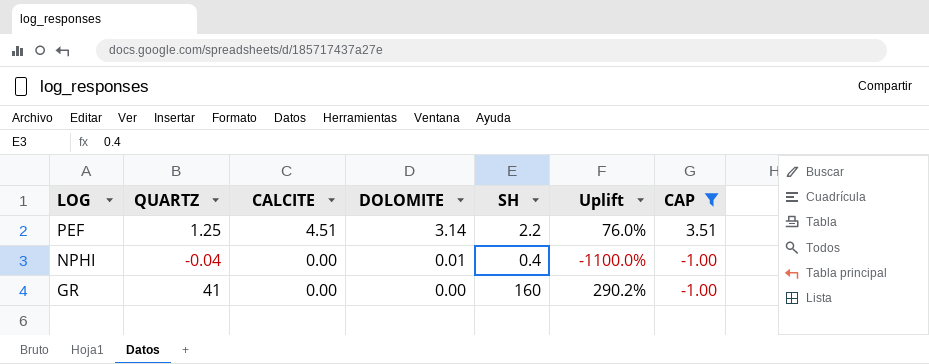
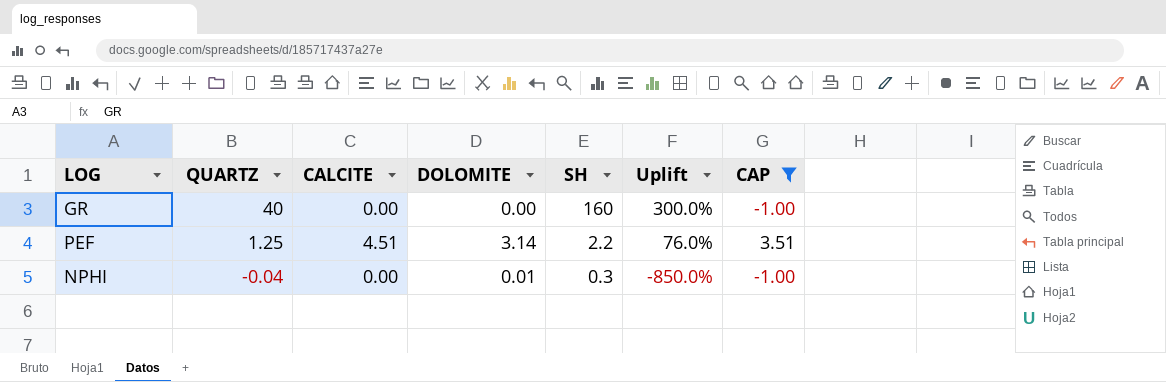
row order: LOG descending -> QUARTZ descending
GR | QUARTZ: 41 -> 40
GR | Uplift: 290.2% -> 300.0%
NPHI | SH: 0.4 -> 0.3
NPHI | Uplift: -1100.0% -> -850.0%

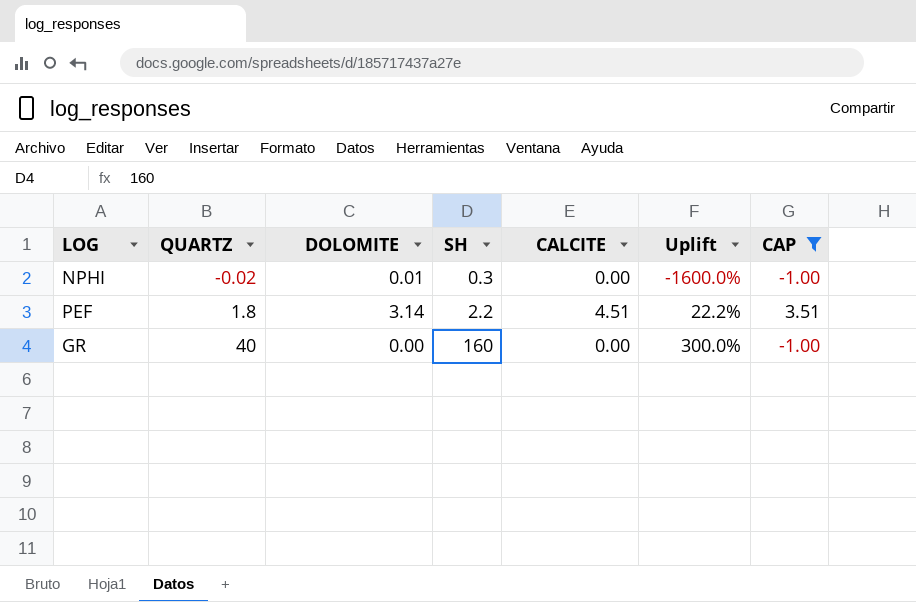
row order: QUARTZ descending -> QUARTZ ascending
column CALCITE | position: 3 -> 5
NPHI | QUARTZ: -0.04 -> -0.02
NPHI | Uplift: -850.0% -> -1600.0%
PEF | QUARTZ: 1.25 -> 1.8
PEF | Uplift: 76.0% -> 22.2%

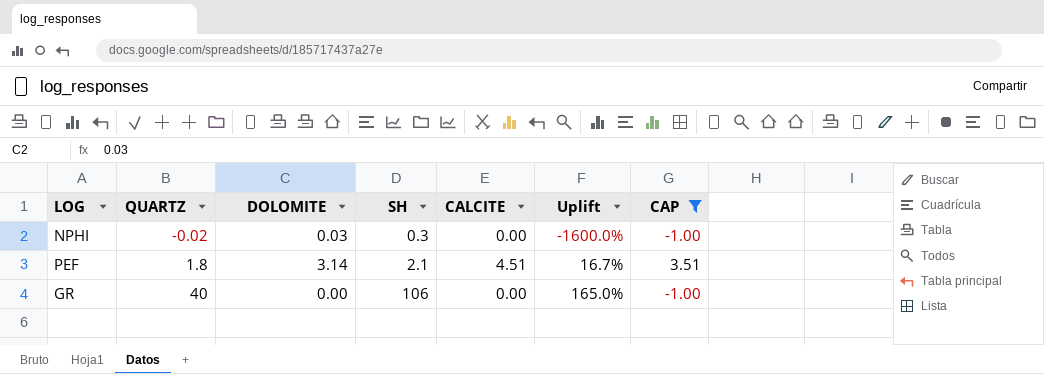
NPHI | DOLOMITE: 0.01 -> 0.03
PEF | SH: 2.2 -> 2.1
PEF | Uplift: 22.2% -> 16.7%
GR | SH: 160 -> 106
GR | Uplift: 300.0% -> 165.0%

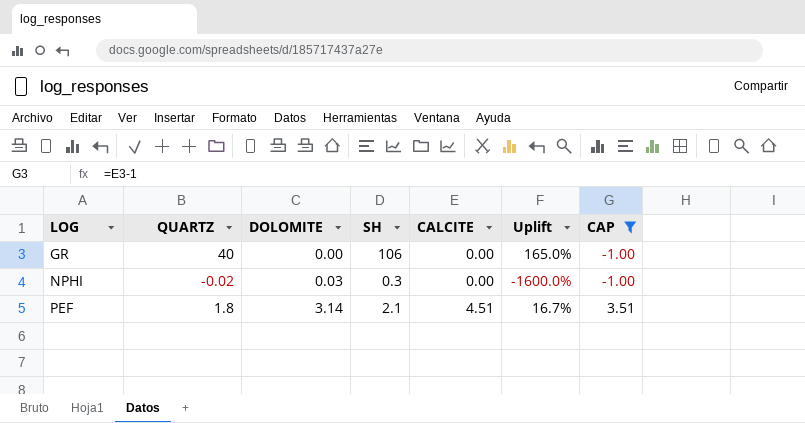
row order: QUARTZ ascending -> LOG ascending

